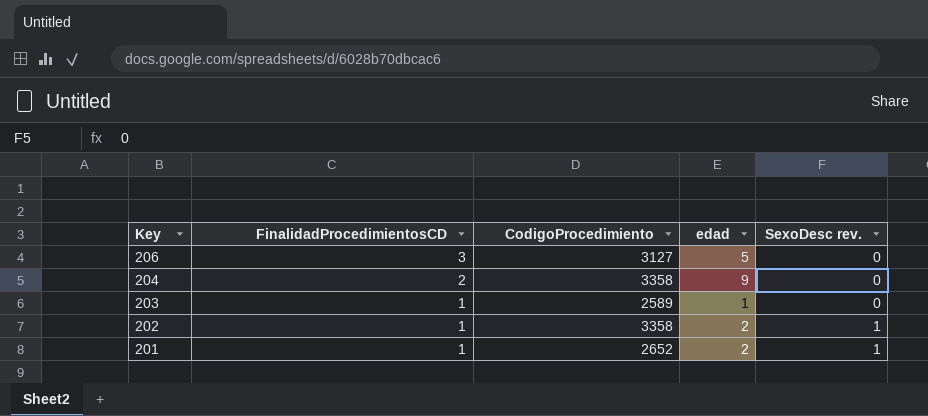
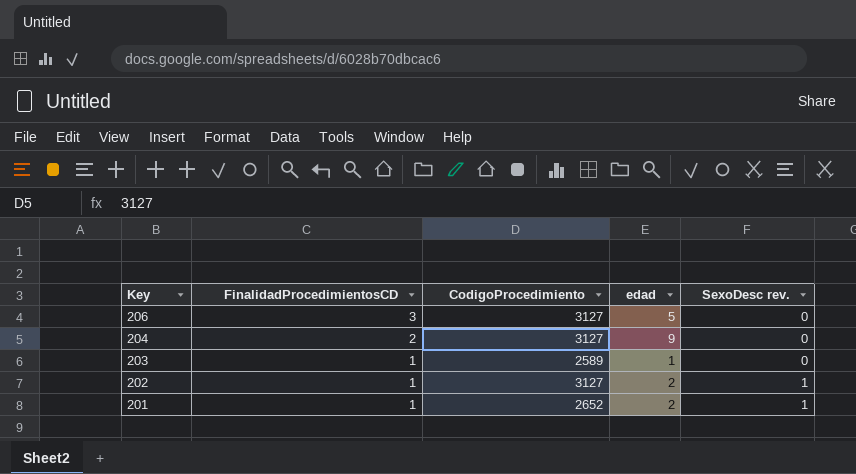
204 | CodigoProcedimiento: 3358 -> 3127
202 | CodigoProcedimiento: 3358 -> 3127

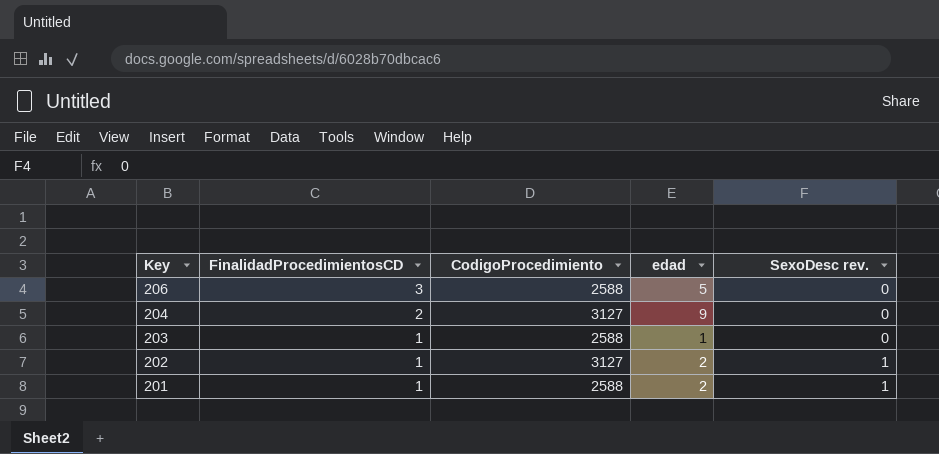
206 | CodigoProcedimiento: 3127 -> 2588
203 | CodigoProcedimiento: 2589 -> 2588
201 | CodigoProcedimiento: 2652 -> 2588

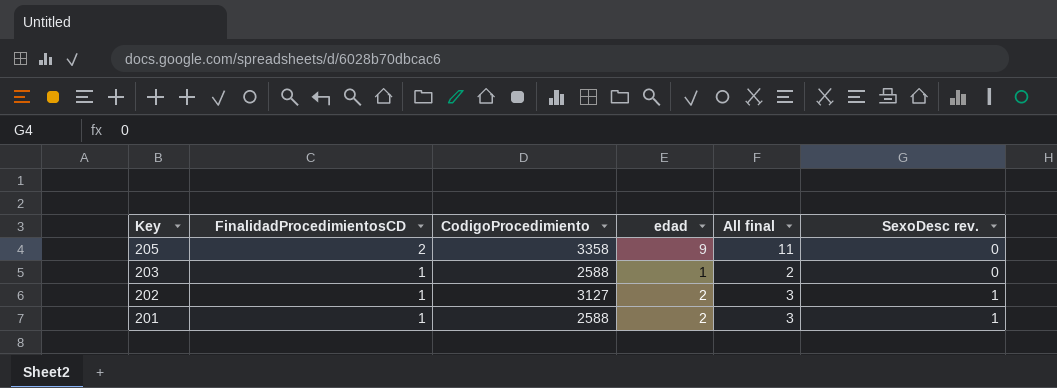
column All final | formula: none -> [FinalidadProcedimientosCD] + [edad]
row 206: 3 | 2588 | 5 | 0 -> none
row 204: 2 | 3127 | 9 | 0 -> none
row 205: none -> 2 | 3358 | 9 | 11 | 0

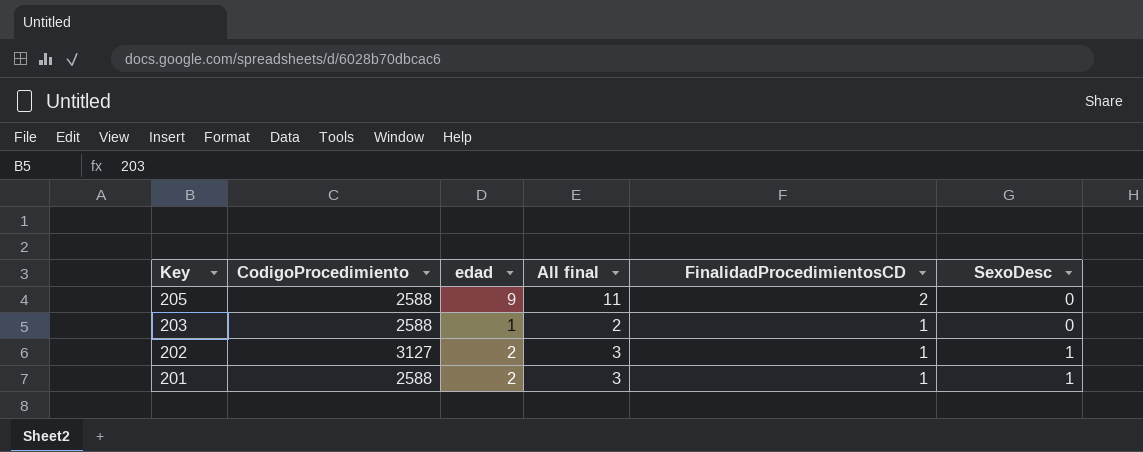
column FinalidadProcedimientosCD | position: 2 -> 5
column name: SexoDesc rev. -> SexoDesc
205 | CodigoProcedimiento: 3358 -> 2588

